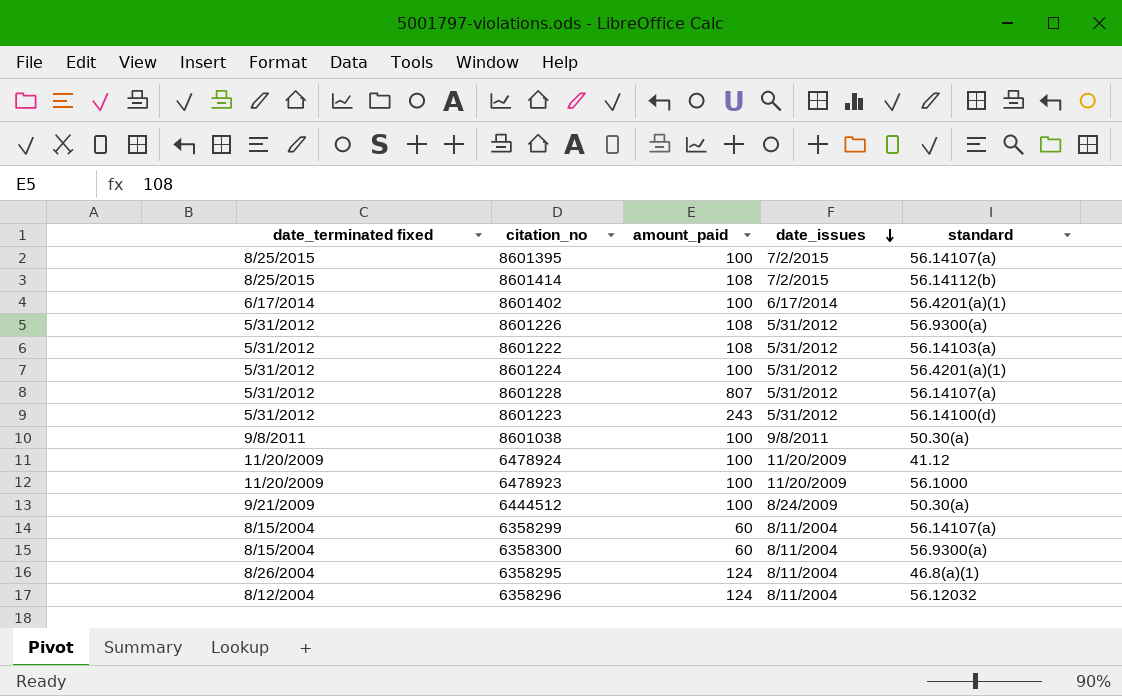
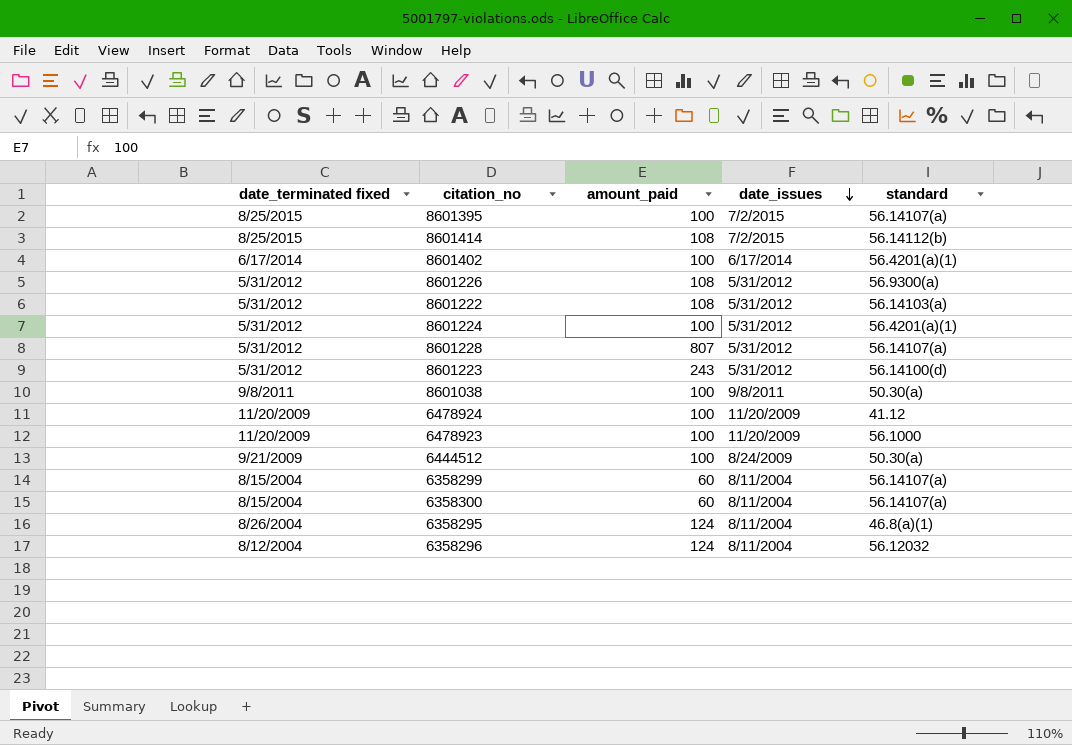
6358300 | standard: 56.9300(a) -> 56.14107(a)

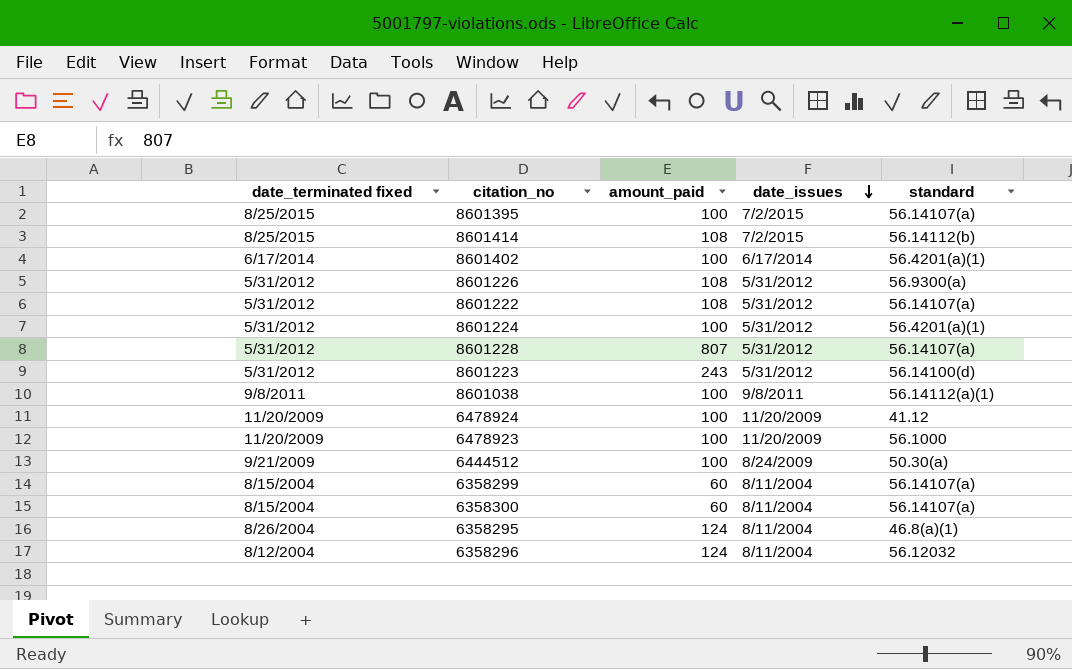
8601222 | standard: 56.14103(a) -> 56.14107(a)
8601038 | standard: 50.30(a) -> 56.14112(a)(1)

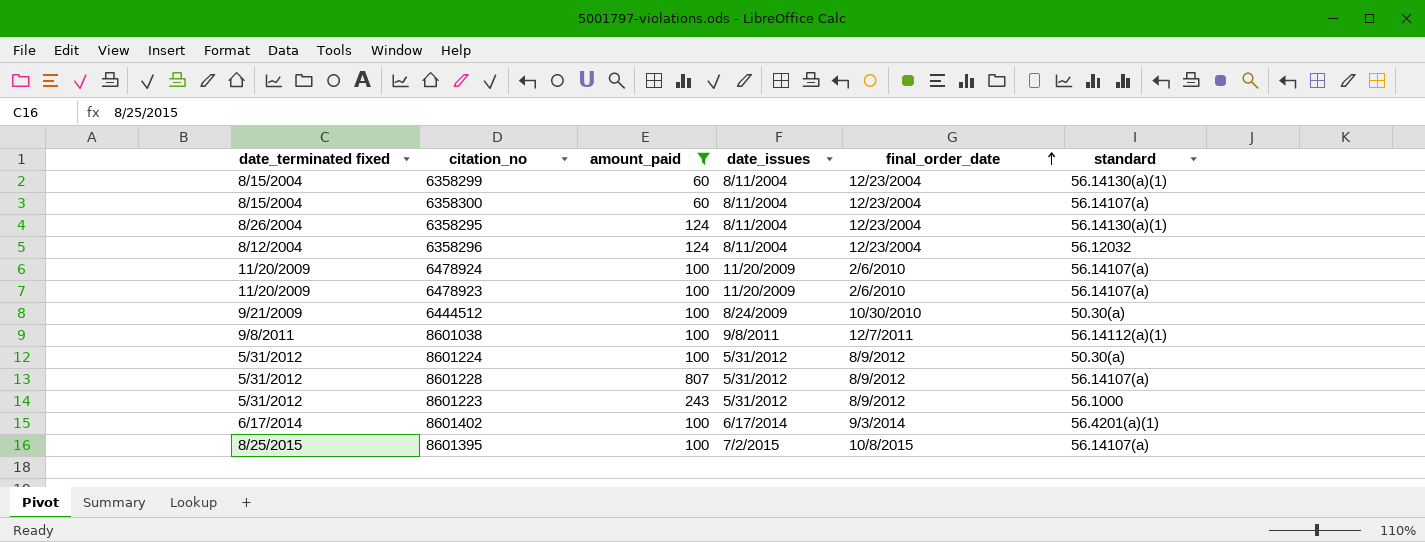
filter: none -> amount_paid != 108
row order: date_issues descending -> final_order_date ascending
column final_order_date | position: none -> 5
6358299 | standard: 56.14107(a) -> 56.14130(a)(1)
6358295 | standard: 46.8(a)(1) -> 56.14130(a)(1)
6478924 | standard: 41.12 -> 56.14107(a)
6478923 | standard: 56.1000 -> 56.14107(a)
8601224 | standard: 56.4201(a)(1) -> 50.30(a)
8601223 | standard: 56.14100(d) -> 56.1000

